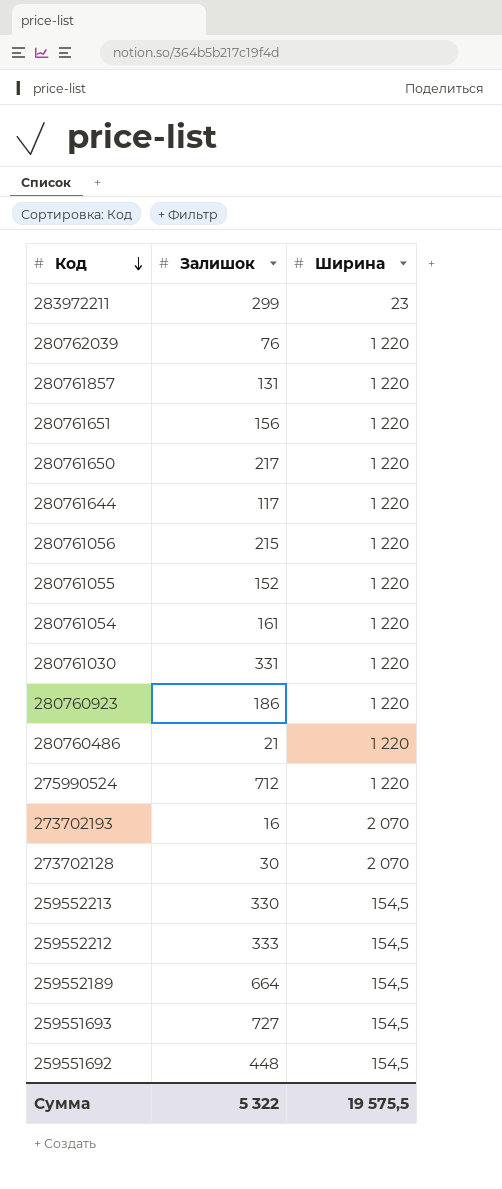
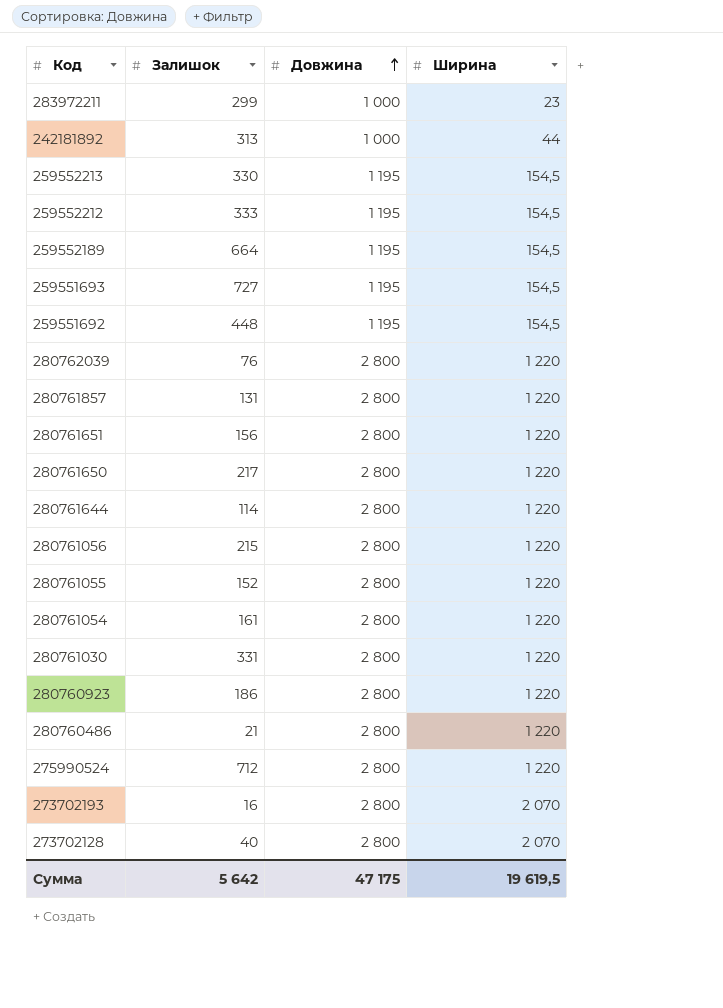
row order: Код descending -> Довжина ascending
column Довжина | position: none -> 3
row 242181892: none -> 313 | 1 000 | 44
280761644 | Залишок: 117 -> 114
273702128 | Залишок: 30 -> 40
Сумма | Залишок: 5 322 -> 5 642
Сумма | Ширина: 19 575,5 -> 19 619,5

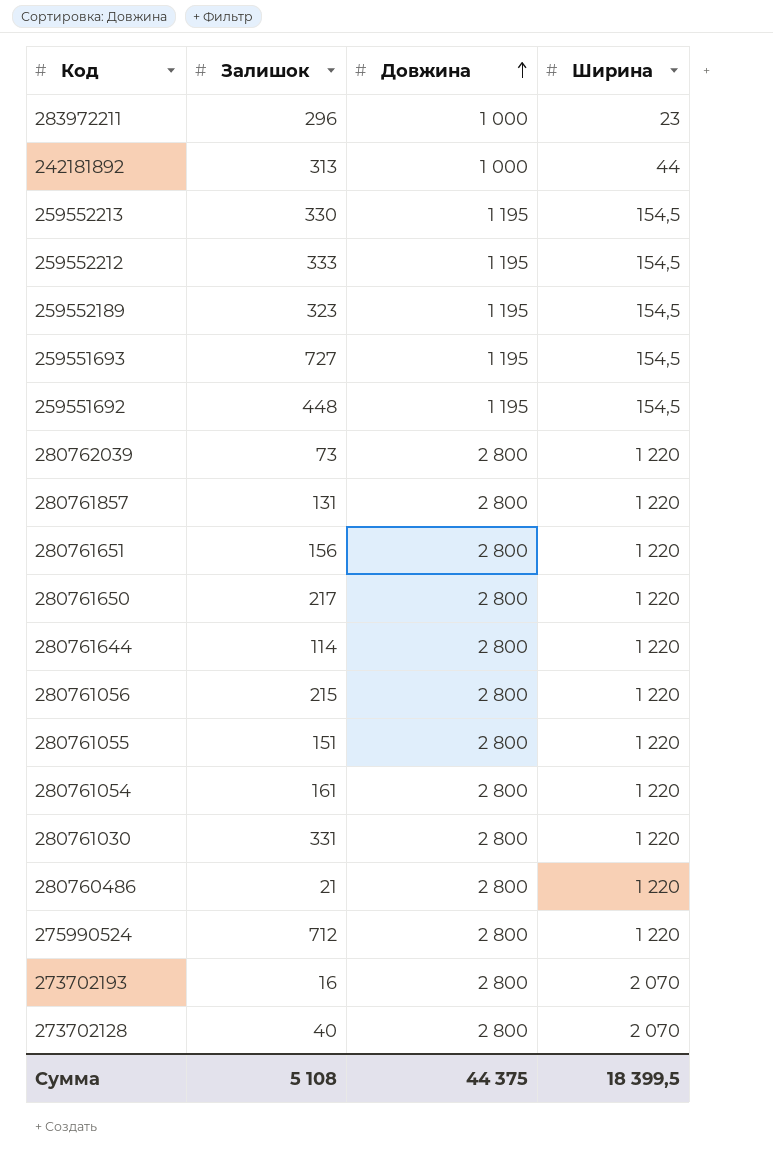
row 280760923: 186 | 2 800 | 1 220 -> none
283972211 | Залишок: 299 -> 296
259552189 | Залишок: 664 -> 323
280762039 | Залишок: 76 -> 73
280761055 | Залишок: 152 -> 151
Сумма | Залишок: 5 642 -> 5 108
Сумма | Довжина: 47 175 -> 44 375
Сумма | Ширина: 19 619,5 -> 18 399,5

